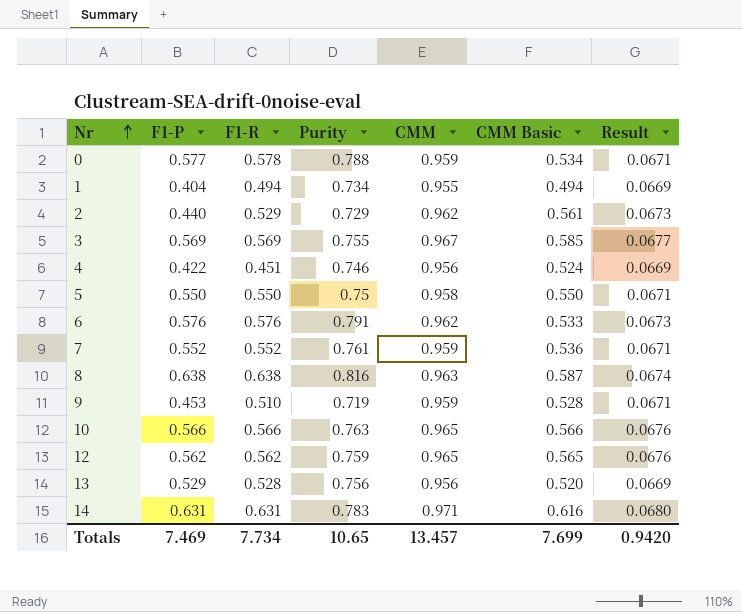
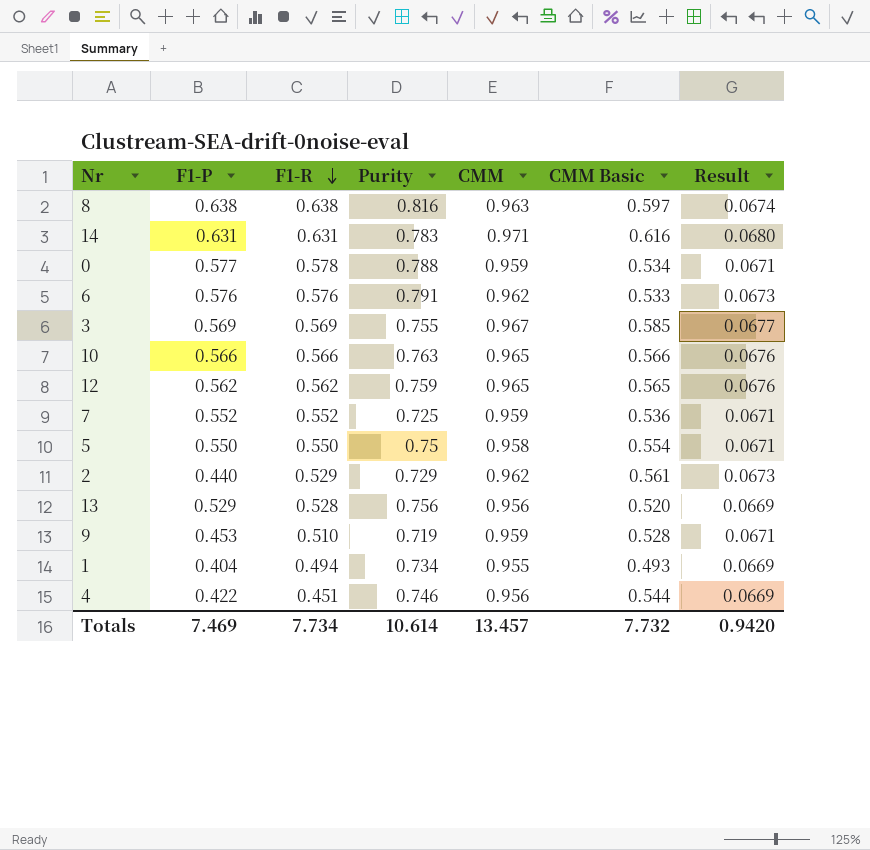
row order: Nr ascending -> F1-R descending
8 | CMM Basic: 0.587 -> 0.597
7 | Purity: 0.761 -> 0.725
5 | CMM Basic: 0.550 -> 0.554
1 | CMM Basic: 0.494 -> 0.493
4 | CMM Basic: 0.524 -> 0.544
Totals | Purity: 10.65 -> 10.614
Totals | CMM Basic: 7.699 -> 7.732

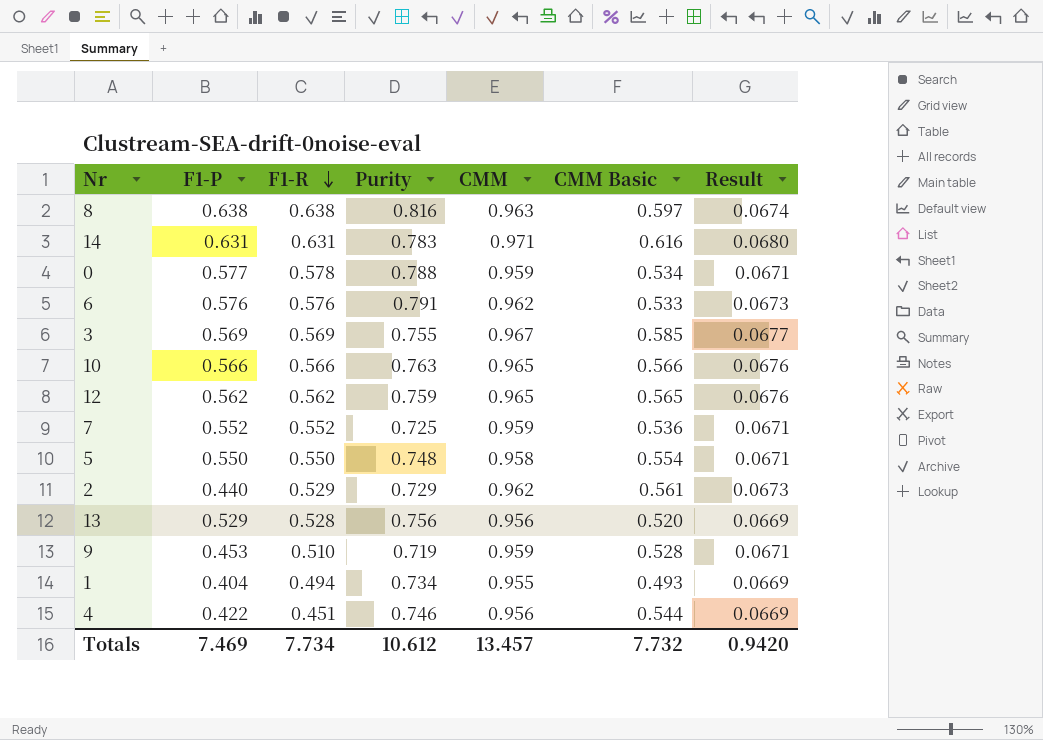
5 | Purity: 0.75 -> 0.748
Totals | Purity: 10.614 -> 10.612

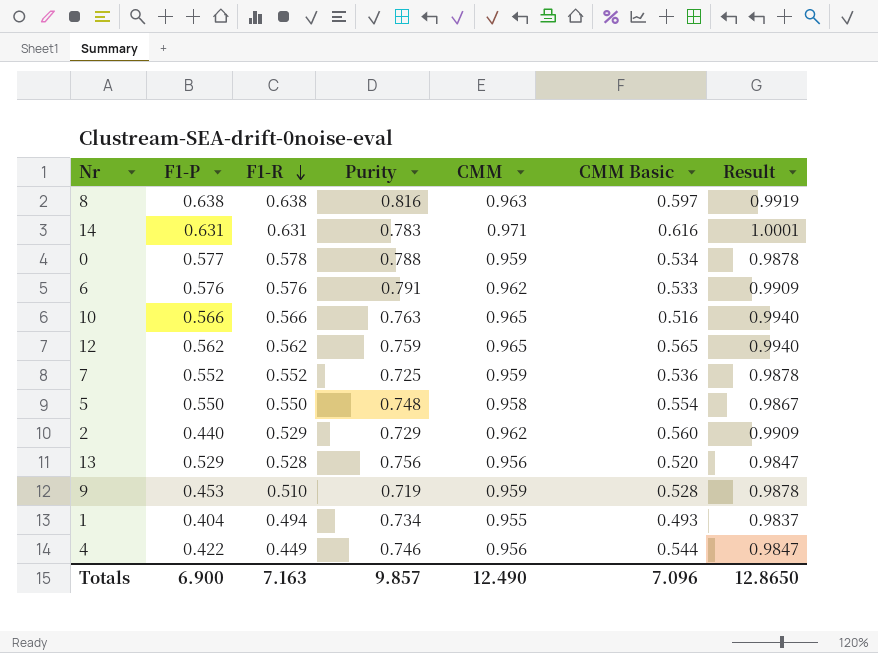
column Result | formula: [CMM] * 0.07 -> [CMM] * 1.03
row 3: 0.569 | 0.569 | 0.755 | 0.967 | 0.585 | 0.0677 -> none
10 | CMM Basic: 0.566 -> 0.516
2 | CMM Basic: 0.561 -> 0.560
4 | F1-R: 0.451 -> 0.449
Totals | F1-P: 7.469 -> 6.900
Totals | F1-R: 7.734 -> 7.163
Totals | Purity: 10.612 -> 9.857
Totals | CMM: 13.457 -> 12.490
Totals | CMM Basic: 7.732 -> 7.096
Totals | Result: 0.9420 -> 12.8650

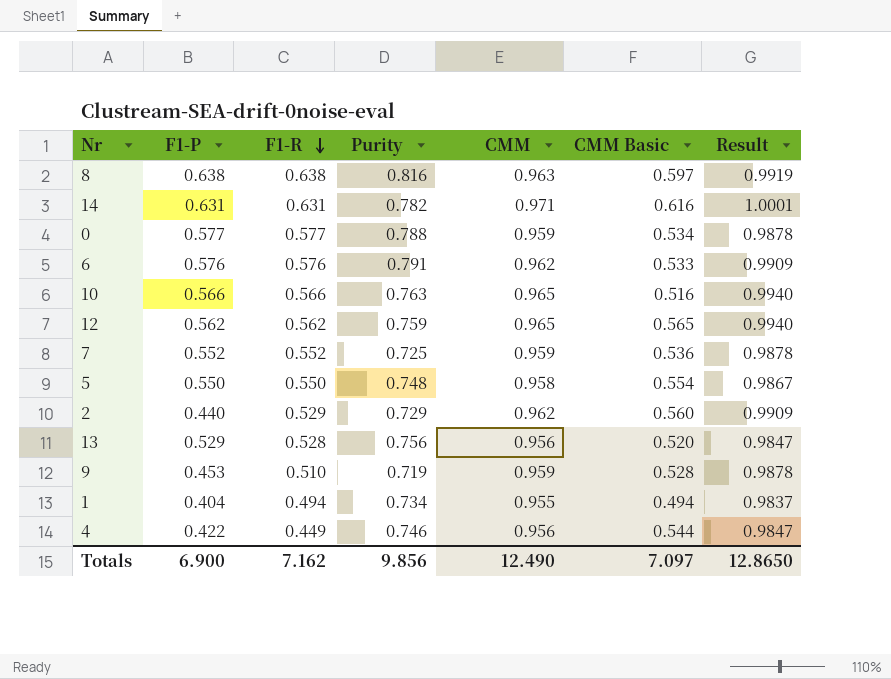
14 | Purity: 0.783 -> 0.782
0 | F1-R: 0.578 -> 0.577
1 | CMM Basic: 0.493 -> 0.494
Totals | F1-R: 7.163 -> 7.162
Totals | Purity: 9.857 -> 9.856
Totals | CMM Basic: 7.096 -> 7.097

